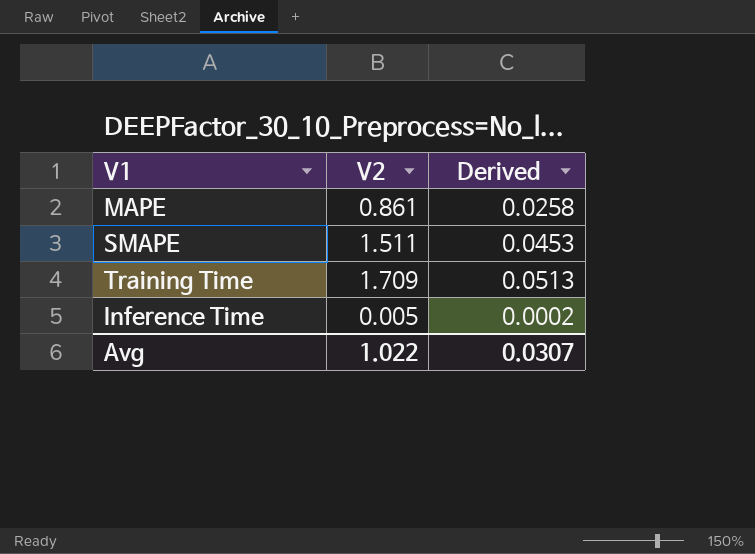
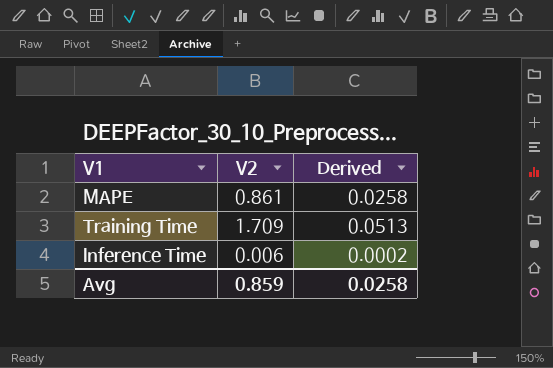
row SMAPE: 1.511 | 0.0453 -> none
Inference Time | V2: 0.005 -> 0.006
Avg | V2: 1.022 -> 0.859
Avg | Derived: 0.0307 -> 0.0258

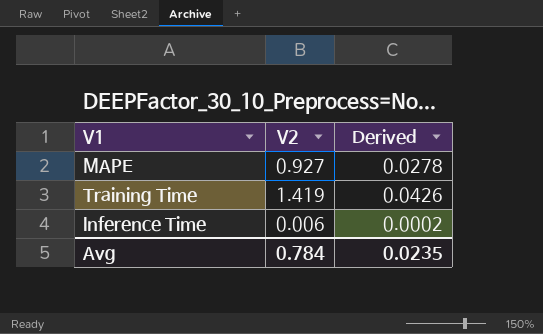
MAPE | V2: 0.861 -> 0.927
MAPE | Derived: 0.0258 -> 0.0278
Training Time | V2: 1.709 -> 1.419
Training Time | Derived: 0.0513 -> 0.0426
Avg | V2: 0.859 -> 0.784
Avg | Derived: 0.0258 -> 0.0235

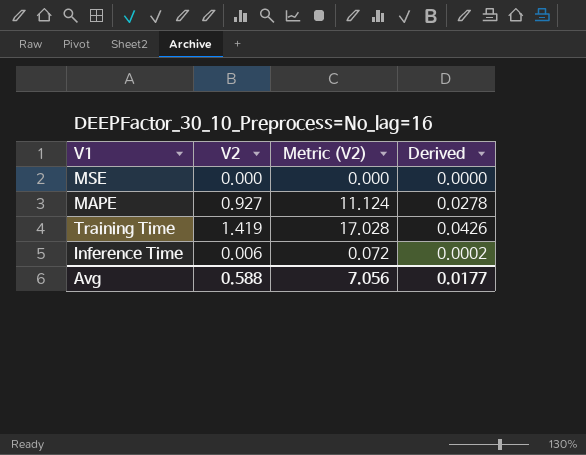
column Metric (V2) | formula: none -> [V2] * 12
row MSE: none -> 0.000 | 0.000 | 0.0000
Avg | V2: 0.784 -> 0.588
Avg | Derived: 0.0235 -> 0.0177

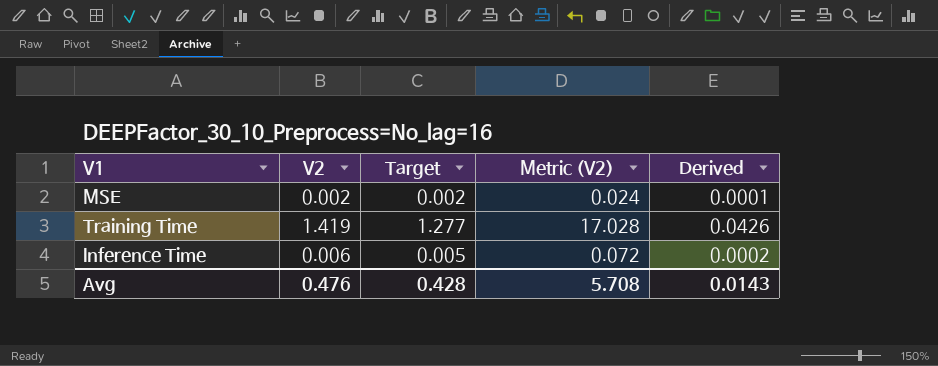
column Target | formula: none -> [V2] * 0.9
row MAPE: 0.927 | 11.124 | 0.0278 -> none
MSE | V2: 0.000 -> 0.002
MSE | Metric (V2): 0.000 -> 0.024
MSE | Derived: 0.0000 -> 0.0001
Avg | V2: 0.588 -> 0.476
Avg | Metric (V2): 7.056 -> 5.708
Avg | Derived: 0.0177 -> 0.0143

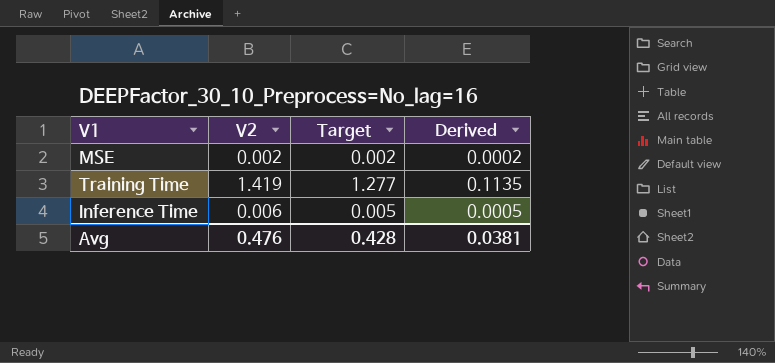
column Metric (V2) | formula: [V2] * 12 -> none
column Derived | formula: [V2] * 0.03 -> [V2] * 0.08
Avg | Derived: 0.0143 -> 0.0381

